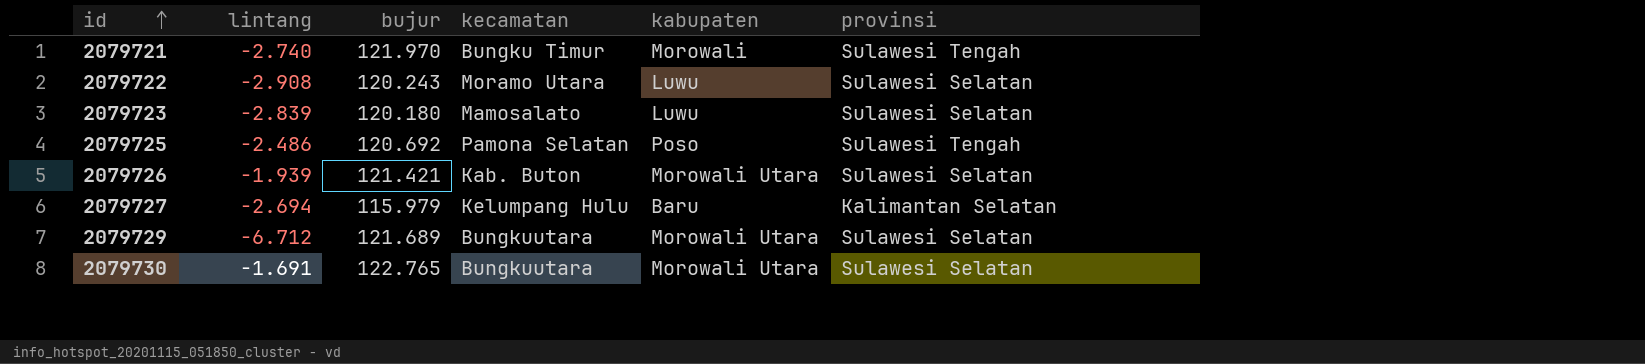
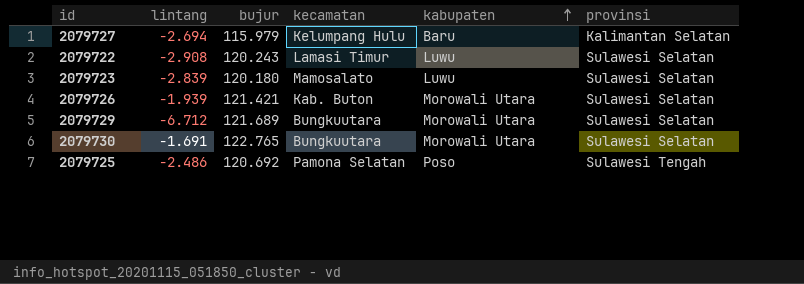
row order: id ascending -> kabupaten ascending
row 2079721: -2.740 | 121.970 | Bungku Timur | Morowali | Sulawesi Tengah -> none
2079722 | kecamatan: Moramo Utara -> Lamasi Timur

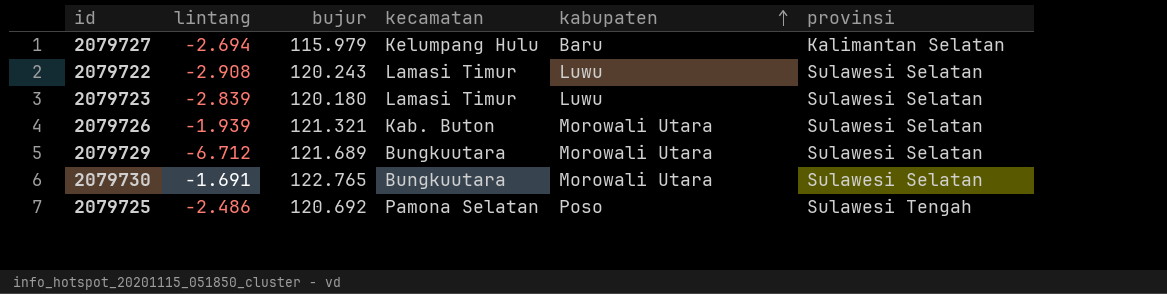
2079723 | kecamatan: Mamosalato -> Lamasi Timur
2079726 | bujur: 121.421 -> 121.321

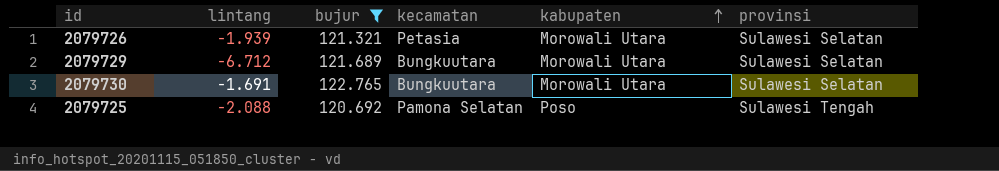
filter: none -> bujur >= 120.692
2079726 | kecamatan: Kab. Buton -> Petasia
2079725 | lintang: -2.486 -> -2.088

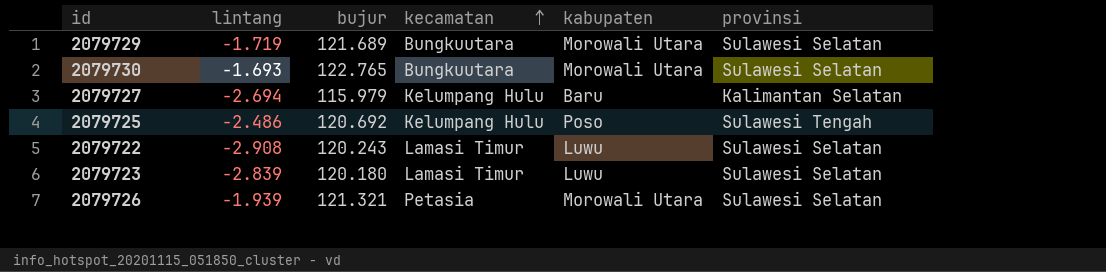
filter: bujur >= 120.692 -> none
row order: kabupaten ascending -> kecamatan ascending
2079729 | lintang: -6.712 -> -1.719
2079730 | lintang: -1.691 -> -1.693
2079725 | lintang: -2.088 -> -2.486
2079725 | kecamatan: Pamona Selatan -> Kelumpang Hulu

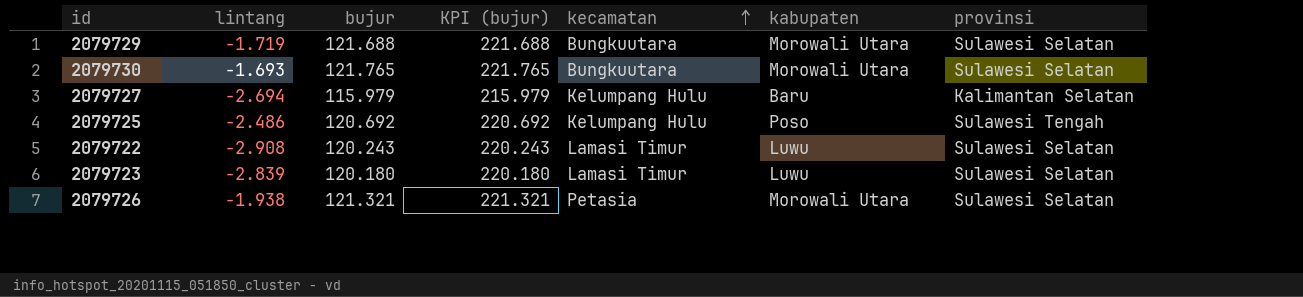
column KPI (bujur) | formula: none -> [bujur] + 100
2079729 | bujur: 121.689 -> 121.688
2079730 | bujur: 122.765 -> 121.765
2079726 | lintang: -1.939 -> -1.938

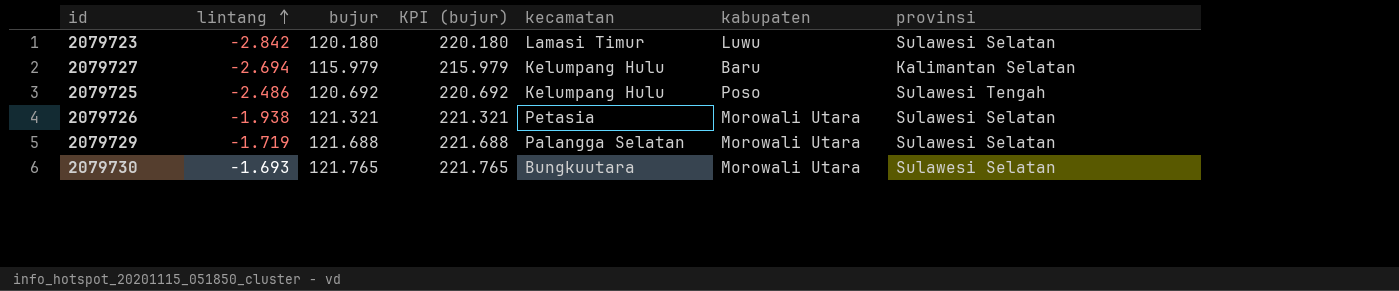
row order: kecamatan ascending -> lintang ascending
row 2079722: -2.908 | 120.243 | 220.243 | Lamasi Timur | Luwu | Sulawesi Selatan -> none
2079723 | lintang: -2.839 -> -2.842
2079729 | kecamatan: Bungkuutara -> Palangga Selatan

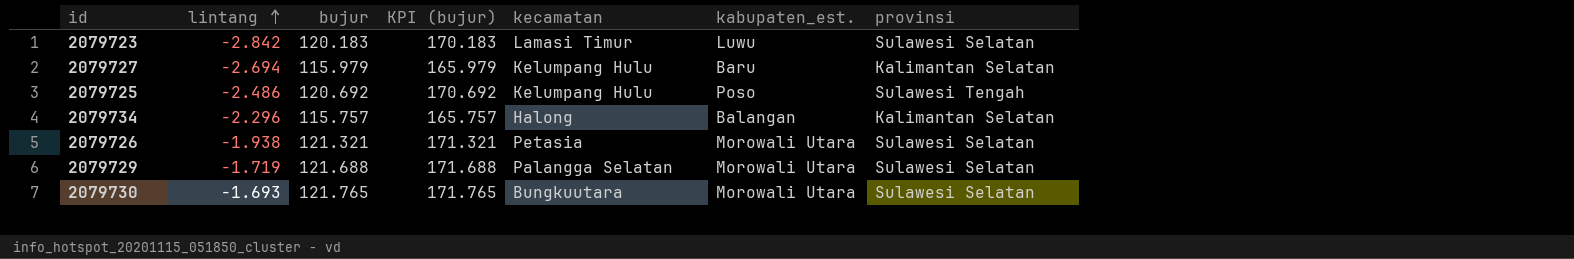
column KPI (bujur) | formula: [bujur] + 100 -> [bujur] + 50
column name: kabupaten -> kabupaten_est.
2079723 | bujur: 120.180 -> 120.183
row 2079734: none -> -2.296 | 115.757 | 165.757 | Halong | Balangan | Kalimantan Selatan

